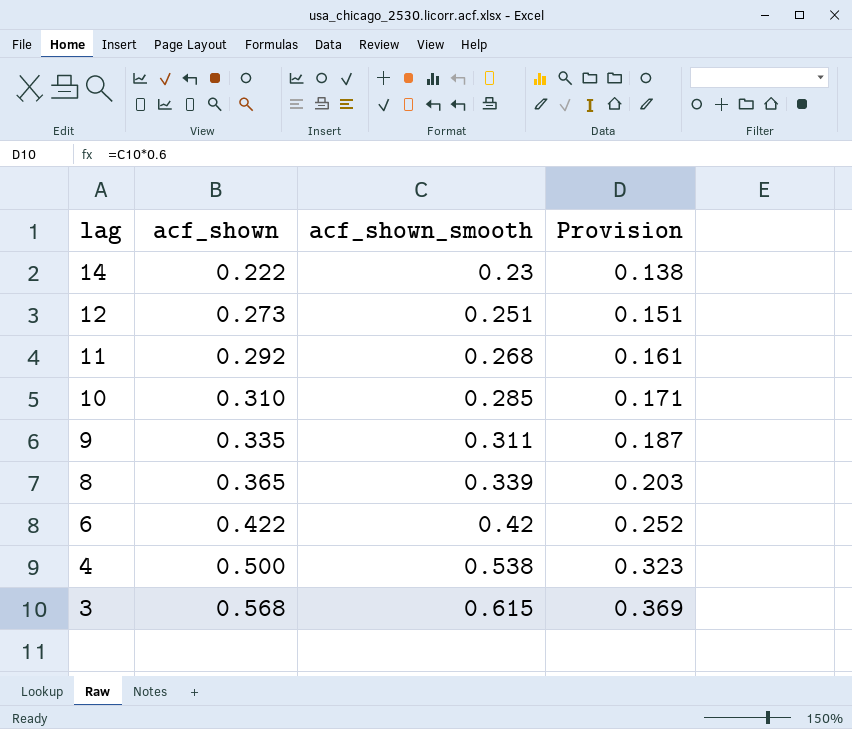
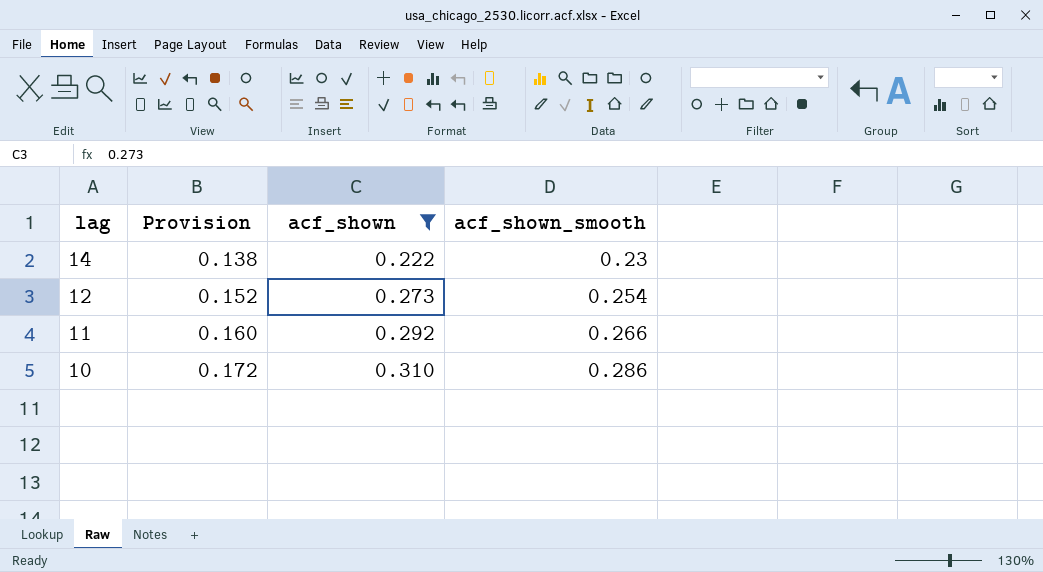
filter: none -> acf_shown <= 0.310
column Provision | position: 4 -> 2
12 | Provision: 0.151 -> 0.152
12 | acf_shown_smooth: 0.251 -> 0.254
11 | Provision: 0.161 -> 0.160
11 | acf_shown_smooth: 0.268 -> 0.266
10 | Provision: 0.171 -> 0.172
10 | acf_shown_smooth: 0.285 -> 0.286

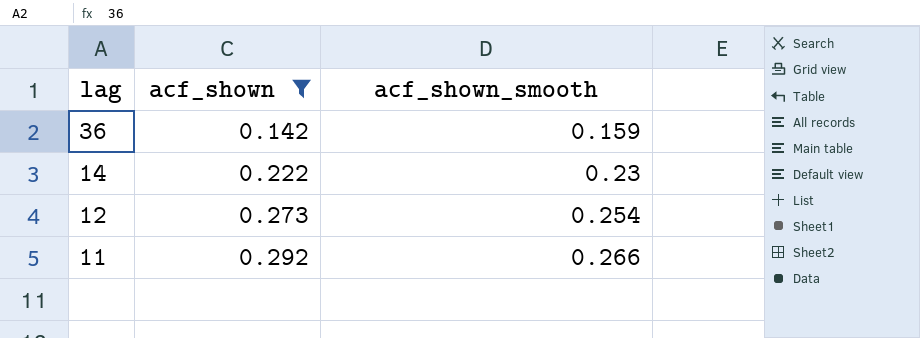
column Provision | formula: [acf_shown_smooth] * 0.6 -> none
row 10: 0.172 | 0.310 | 0.286 -> none
row 36: none -> 0.142 | 0.159

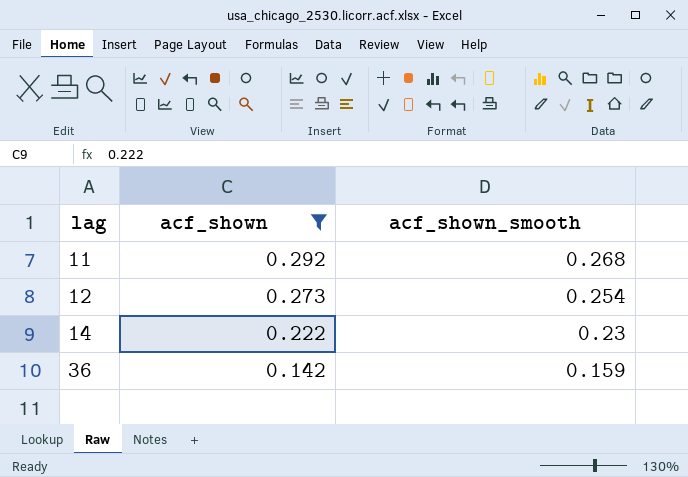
row order: lag descending -> lag ascending
11 | acf_shown_smooth: 0.266 -> 0.268

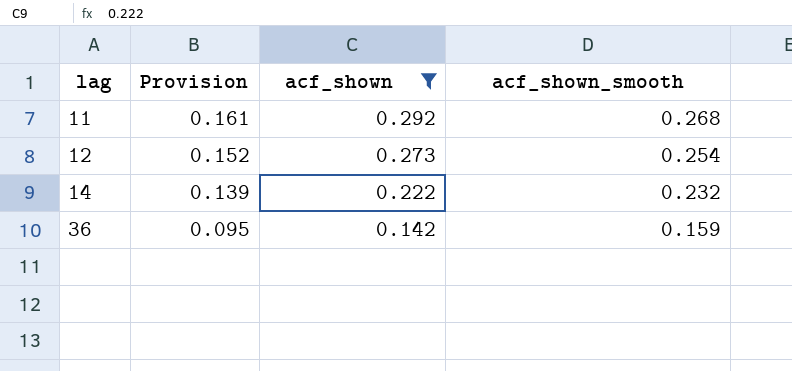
column Provision | formula: none -> [acf_shown_smooth] * 0.6
14 | acf_shown_smooth: 0.23 -> 0.232

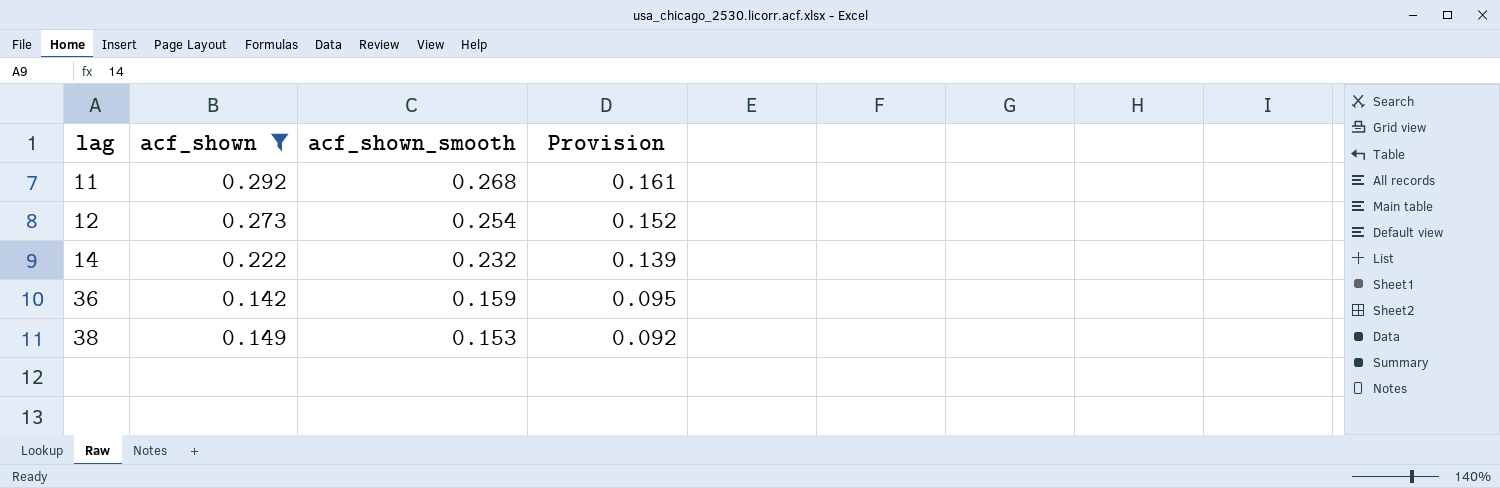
column Provision | position: 2 -> 4
row 38: none -> 0.149 | 0.153 | 0.092

